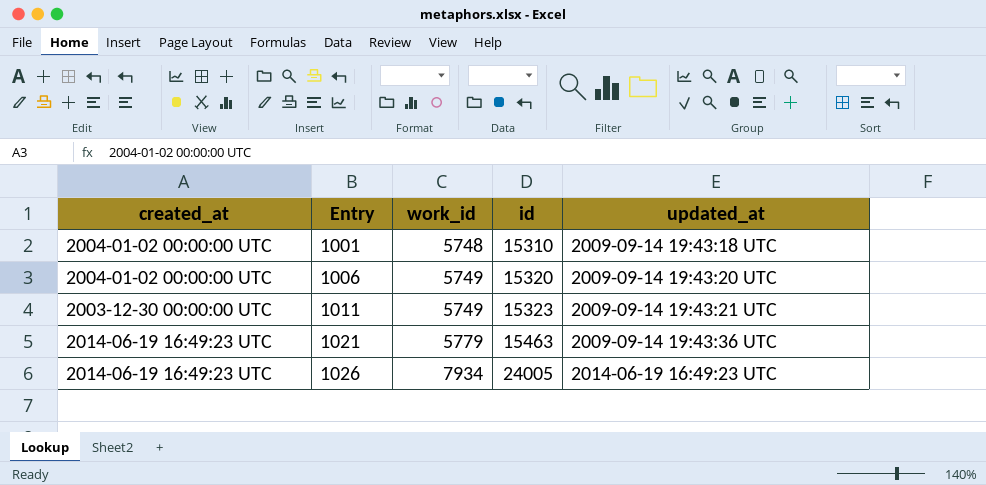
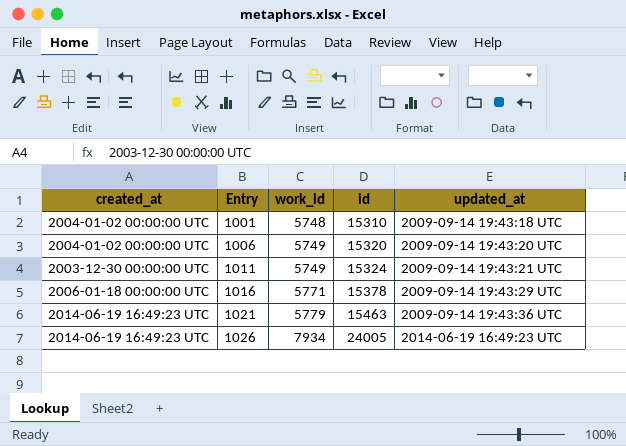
1011 | id: 15323 -> 15324
row 1016: none -> 2006-01-18 00:00:00 UTC | 5771 | 15378 | 2009-09-14 19:43:29 UTC

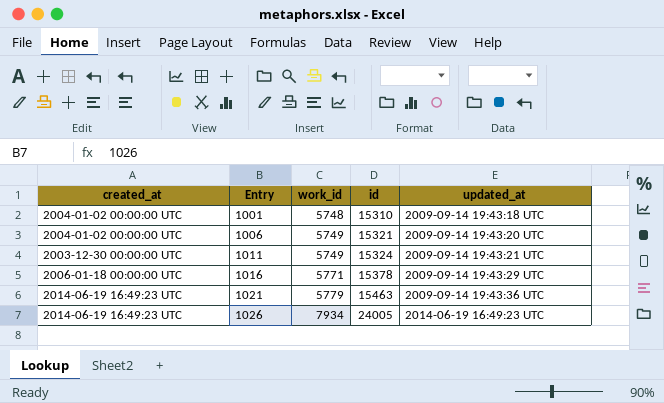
1006 | id: 15320 -> 15321

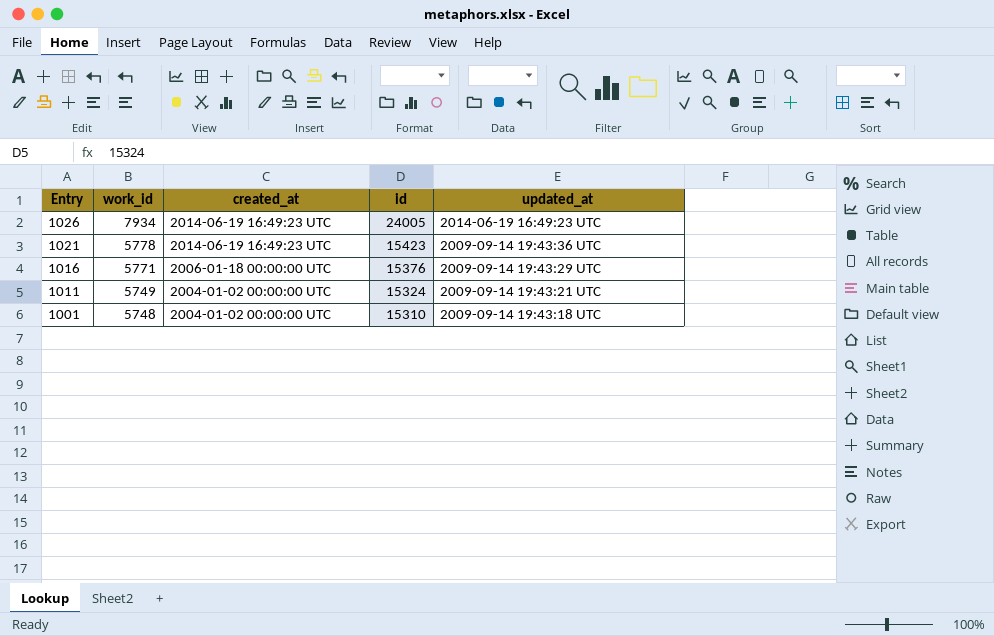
row order: Entry ascending -> Entry descending
column created_at | position: 1 -> 3
row 1006: 2004-01-02 00:00:00 UTC | 5749 | 15321 | 2009-09-14 19:43:20 UTC -> none
1021 | work_id: 5779 -> 5778
1021 | id: 15463 -> 15423
1016 | id: 15378 -> 15376
1011 | created_at: 2003-12-30 00:00:00 UTC -> 2004-01-02 00:00:00 UTC

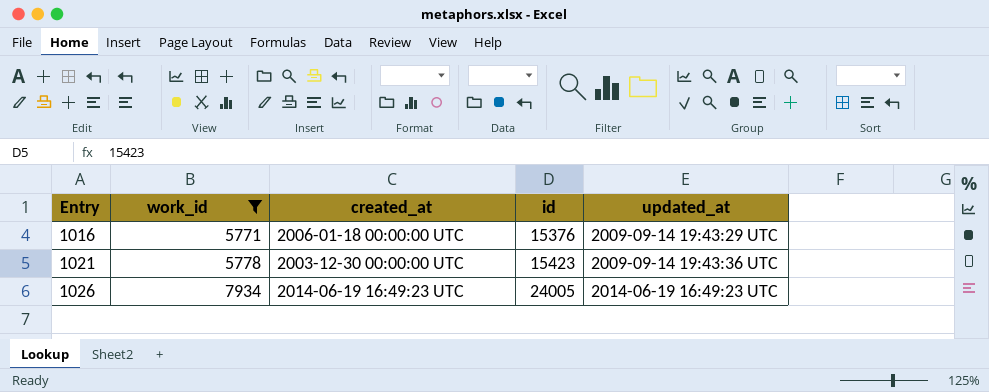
filter: none -> work_id >= 5771
row order: Entry descending -> Entry ascending
1021 | created_at: 2014-06-19 16:49:23 UTC -> 2003-12-30 00:00:00 UTC

